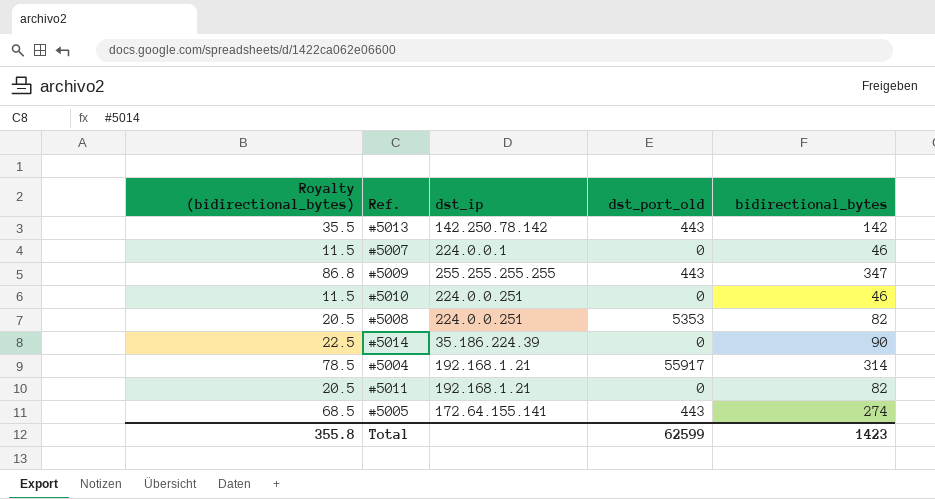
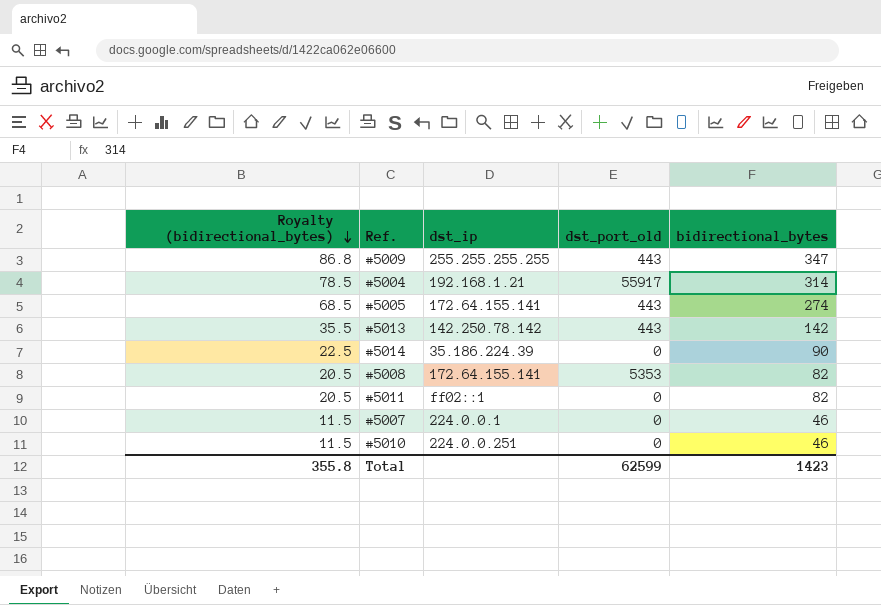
row order: none -> Royalty (bidirectional_bytes) descending
#5008 | dst_ip: 224.0.0.251 -> 172.64.155.141
#5011 | dst_ip: 192.168.1.21 -> ff02::1

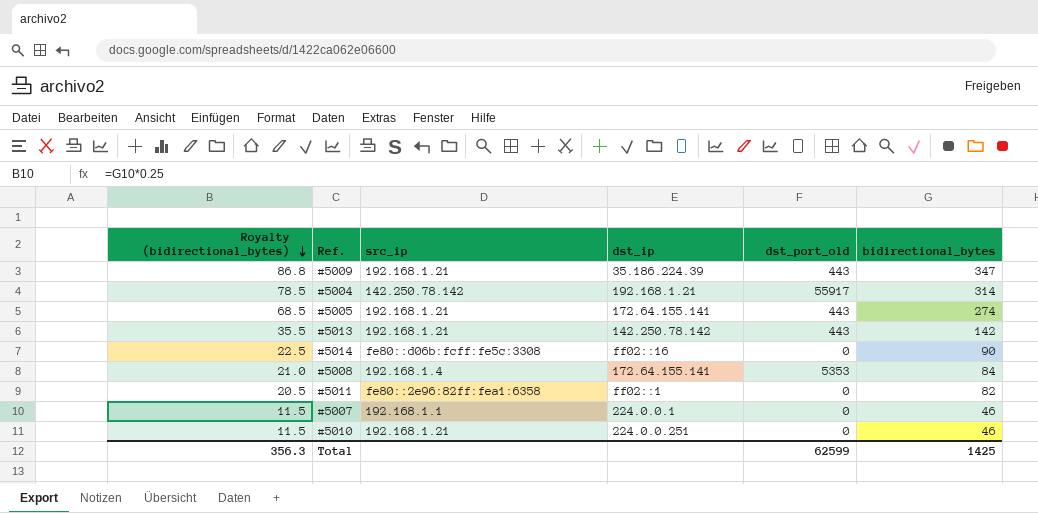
column src_ip | position: none -> 3
#5009 | dst_ip: 255.255.255.255 -> 35.186.224.39
#5014 | dst_ip: 35.186.224.39 -> ff02::16
#5008 | Royalty (bidirectional_bytes): 20.5 -> 21.0
#5008 | bidirectional_bytes: 82 -> 84
Total | Royalty (bidirectional_bytes): 355.8 -> 356.3
Total | bidirectional_bytes: 1423 -> 1425

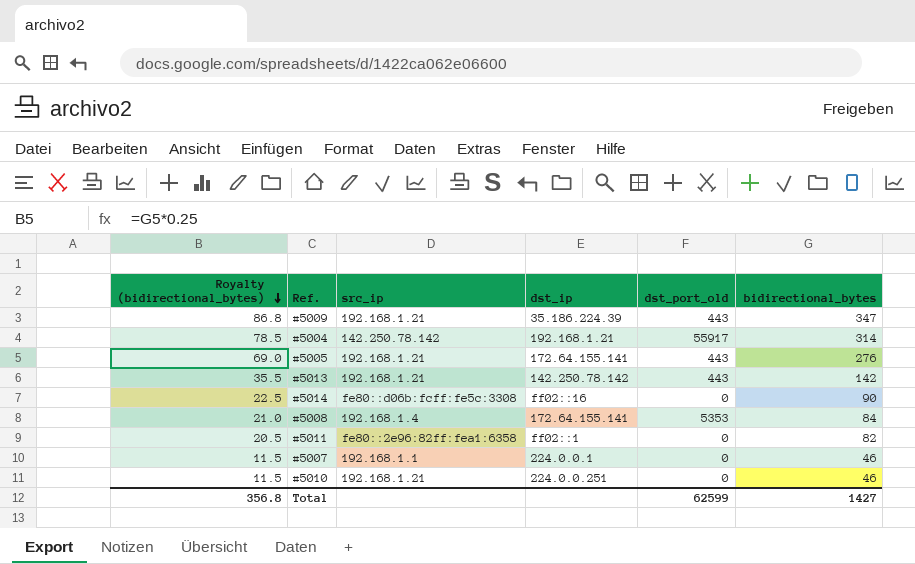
#5005 | Royalty (bidirectional_bytes): 68.5 -> 69.0
#5005 | bidirectional_bytes: 274 -> 276
Total | Royalty (bidirectional_bytes): 356.3 -> 356.8
Total | bidirectional_bytes: 1425 -> 1427

